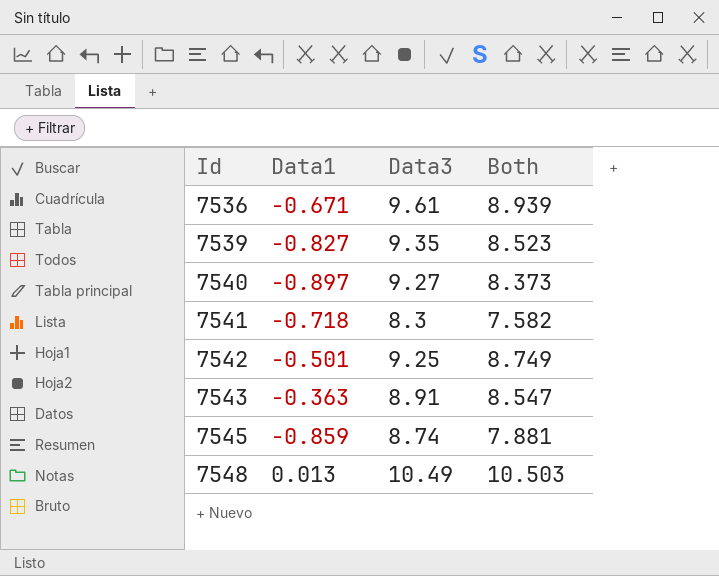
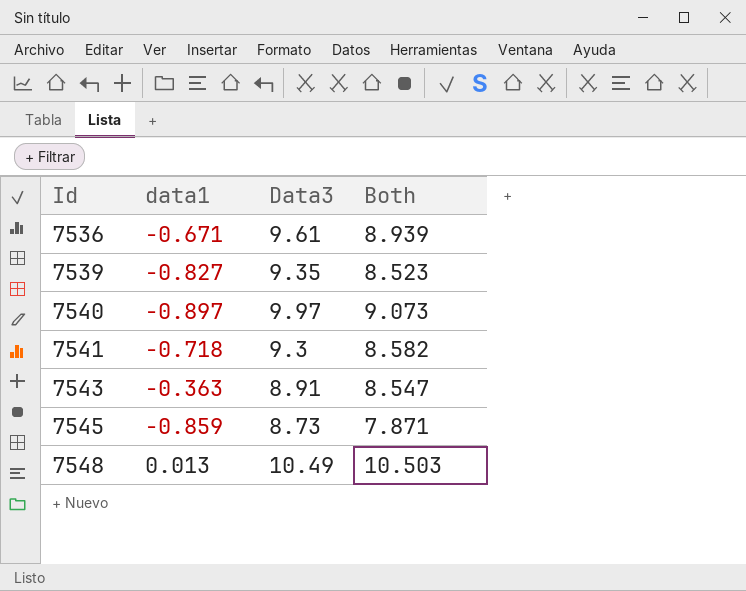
column name: Data1 -> data1
row 7542: -0.501 | 9.25 | 8.749 -> none
7540 | Data3: 9.27 -> 9.97
7540 | Both: 8.373 -> 9.073
7541 | Data3: 8.3 -> 9.3
7541 | Both: 7.582 -> 8.582
7545 | Data3: 8.74 -> 8.73
7545 | Both: 7.881 -> 7.871

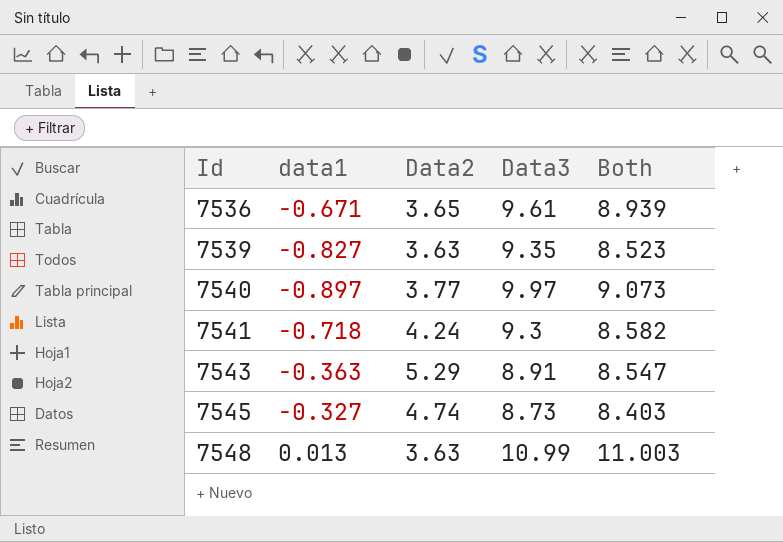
column Data2 | position: none -> 3
7545 | data1: -0.859 -> -0.327
7545 | Both: 7.871 -> 8.403
7548 | Data3: 10.49 -> 10.99
7548 | Both: 10.503 -> 11.003

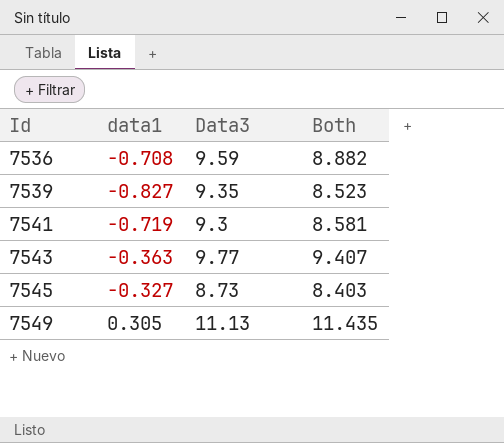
column Data2 | position: 3 -> none
row 7540: -0.897 | 3.77 | 9.97 | 9.073 -> none
row 7548: 0.013 | 3.63 | 10.99 | 11.003 -> none
7536 | data1: -0.671 -> -0.708
7536 | Data3: 9.61 -> 9.59
7536 | Both: 8.939 -> 8.882
7541 | data1: -0.718 -> -0.719
7541 | Both: 8.582 -> 8.581
7543 | Data3: 8.91 -> 9.77
7543 | Both: 8.547 -> 9.407
row 7549: none -> 0.305 | 11.13 | 11.435

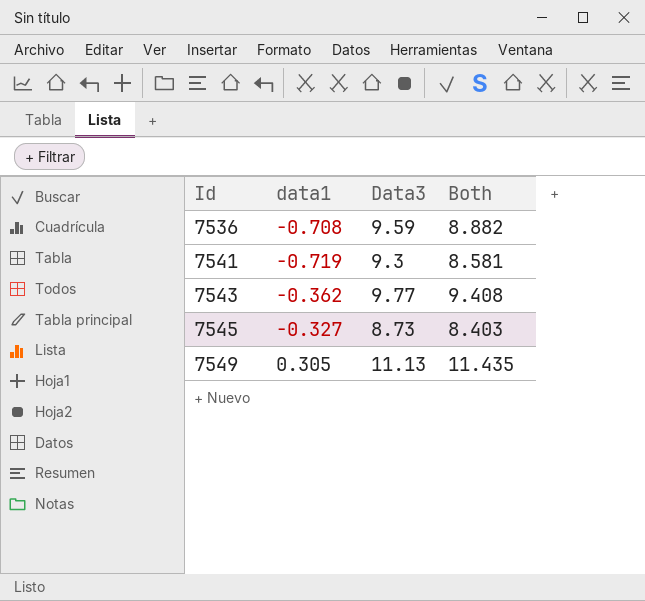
row 7539: -0.827 | 9.35 | 8.523 -> none
7543 | data1: -0.363 -> -0.362
7543 | Both: 9.407 -> 9.408

